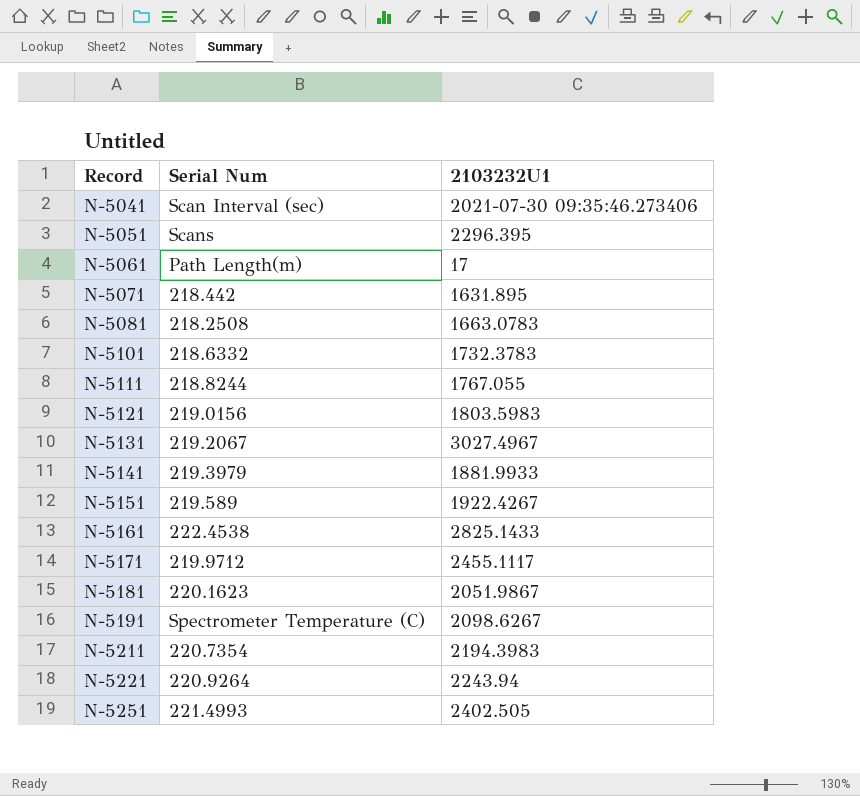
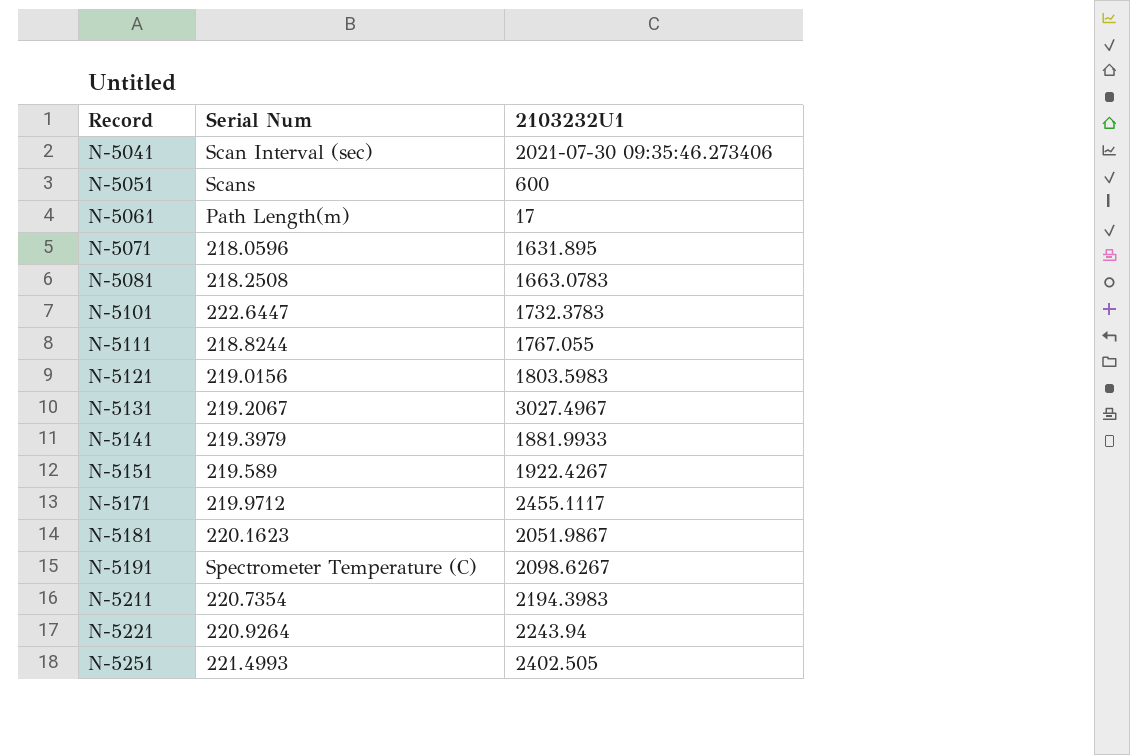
row N-5161: 222.4538 | 2825.1433 -> none
N-5051 | 2103232U1: 2296.395 -> 600
N-5071 | Serial Num: 218.442 -> 218.0596
N-5101 | Serial Num: 218.6332 -> 222.6447

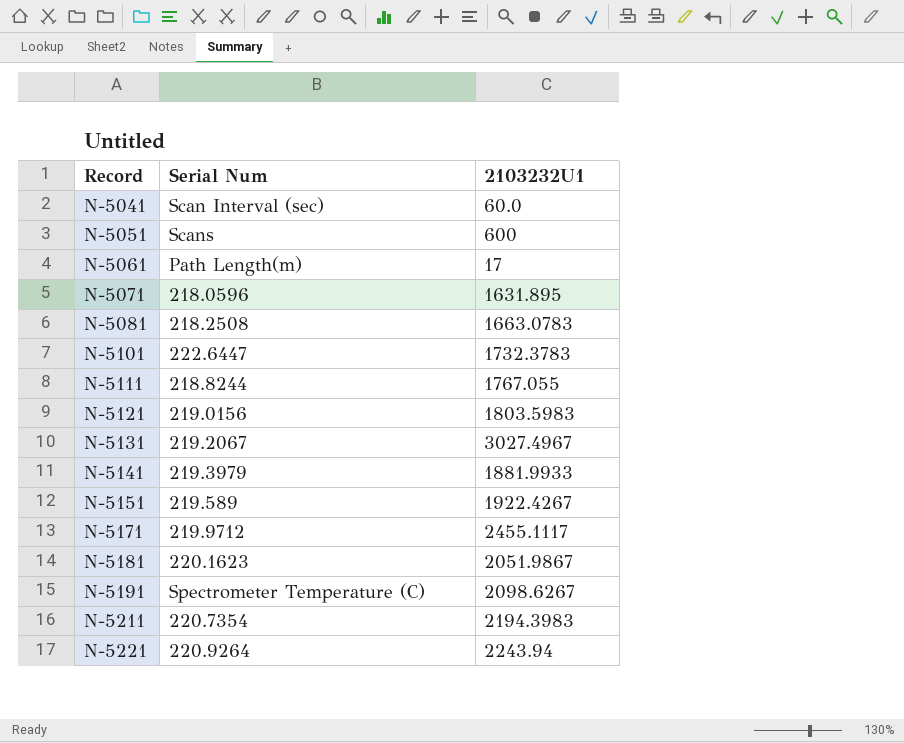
row N-5251: 221.4993 | 2402.505 -> none
N-5041 | 2103232U1: 2021-07-30 09:35:46.273406 -> 60.0

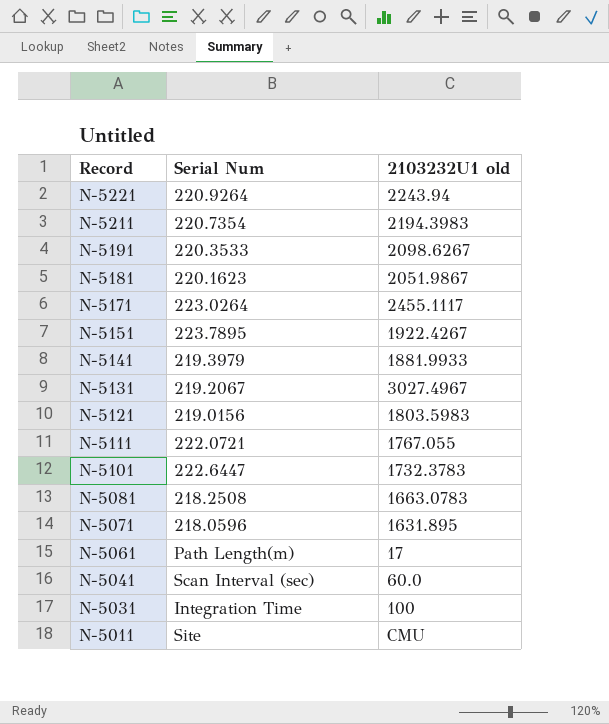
row order: Record ascending -> Record descending
column name: 2103232U1 -> 2103232U1 old
row N-5051: Scans | 600 -> none
N-5191 | Serial Num: Spectrometer Temperature (C) -> 220.3533
N-5171 | Serial Num: 219.9712 -> 223.0264
N-5151 | Serial Num: 219.589 -> 223.7895
N-5111 | Serial Num: 218.8244 -> 222.0721
row N-5031: none -> Integration Time | 100
row N-5011: none -> Site | CMU

